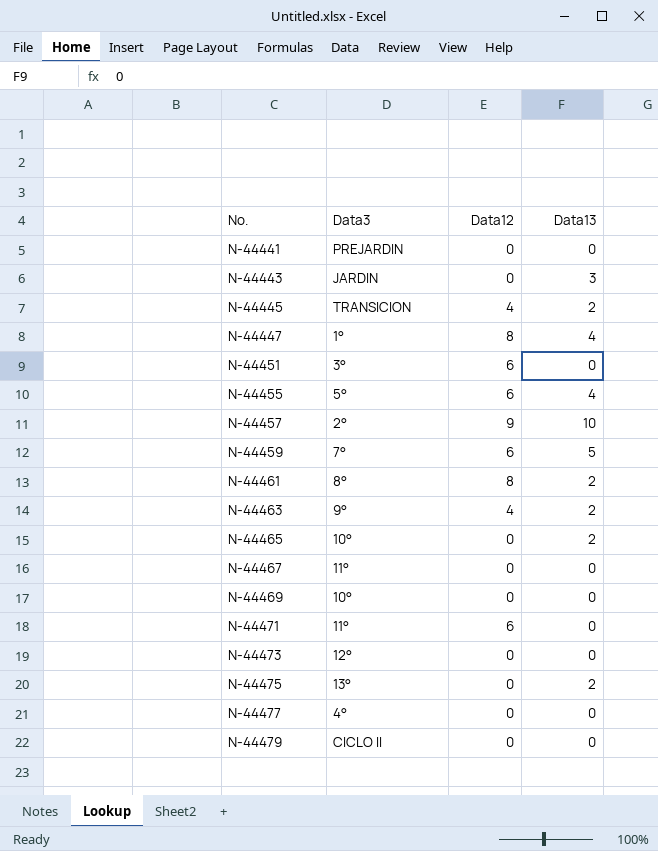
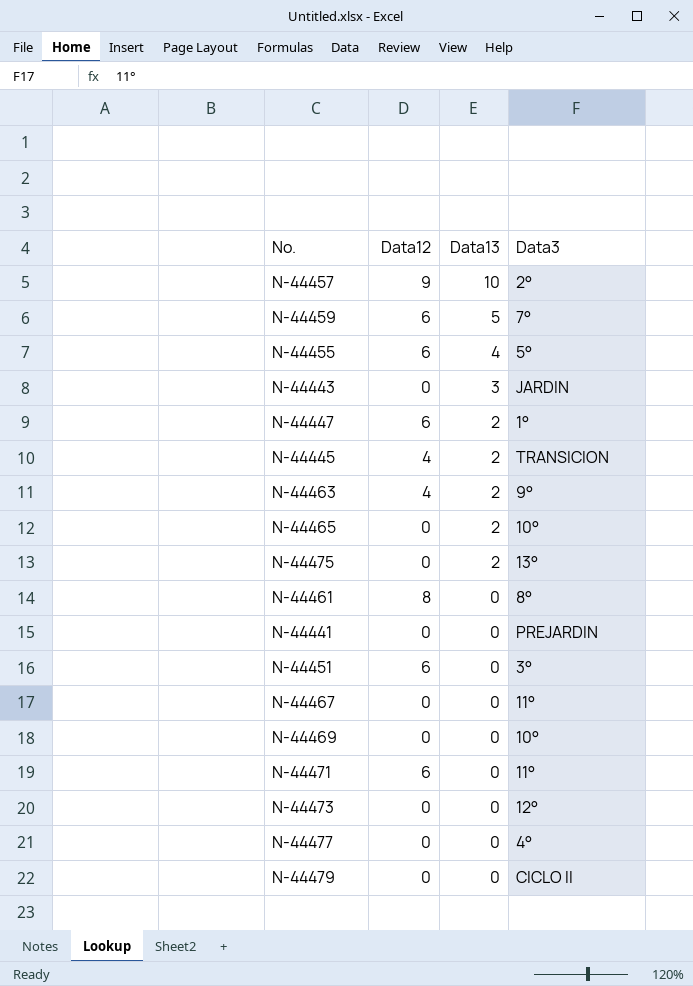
row order: No. ascending -> Data13 descending
column Data3 | position: 2 -> 4
N-44447 | Data12: 8 -> 6
N-44447 | Data13: 4 -> 2
N-44461 | Data13: 2 -> 0

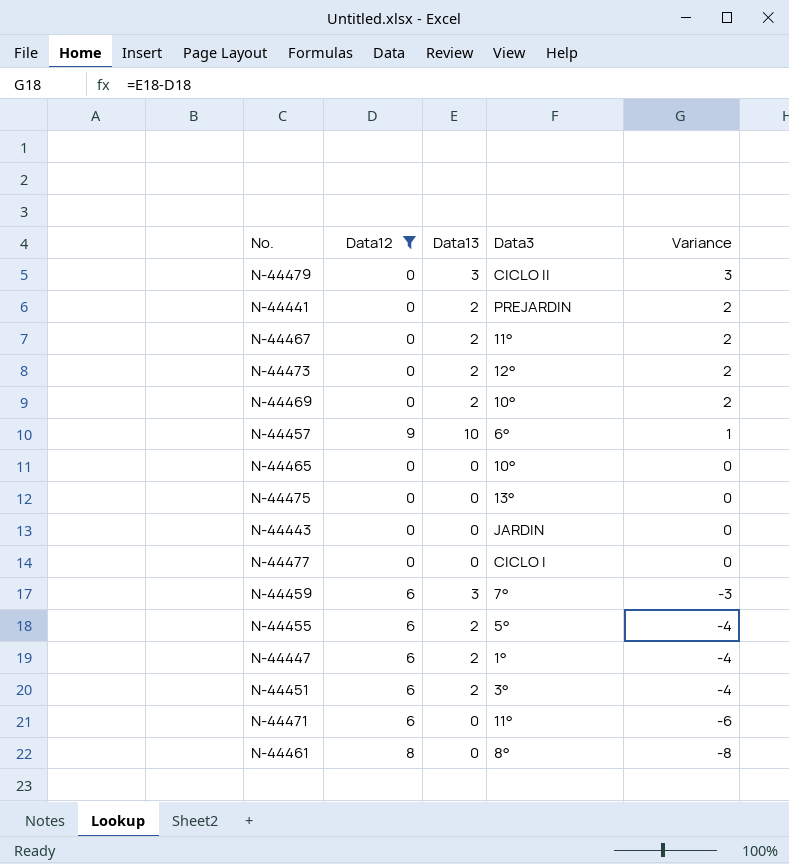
filter: none -> Data12 != 4
row order: Data13 descending -> Variance descending
column Variance | formula: none -> [Data13] - [Data12]
N-44479 | Data13: 0 -> 3
N-44441 | Data13: 0 -> 2
N-44467 | Data13: 0 -> 2
N-44473 | Data13: 0 -> 2
N-44469 | Data13: 0 -> 2
N-44457 | Data3: 2° -> 6°
N-44465 | Data13: 2 -> 0
N-44475 | Data13: 2 -> 0
N-44443 | Data13: 3 -> 0
N-44477 | Data3: 4° -> CICLO I
N-44459 | Data13: 5 -> 3
N-44455 | Data13: 4 -> 2
N-44451 | Data13: 0 -> 2

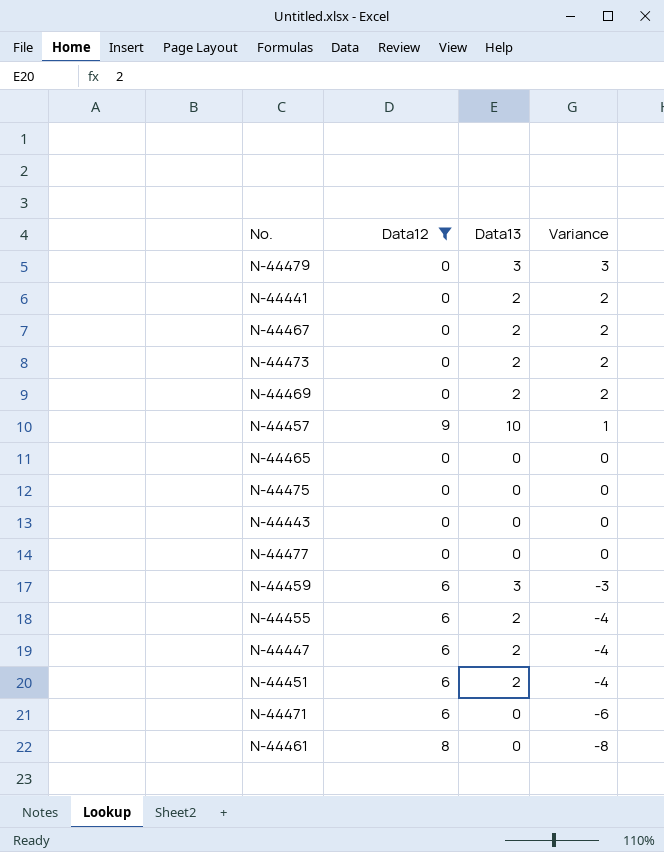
column Data3 | position: 4 -> none

